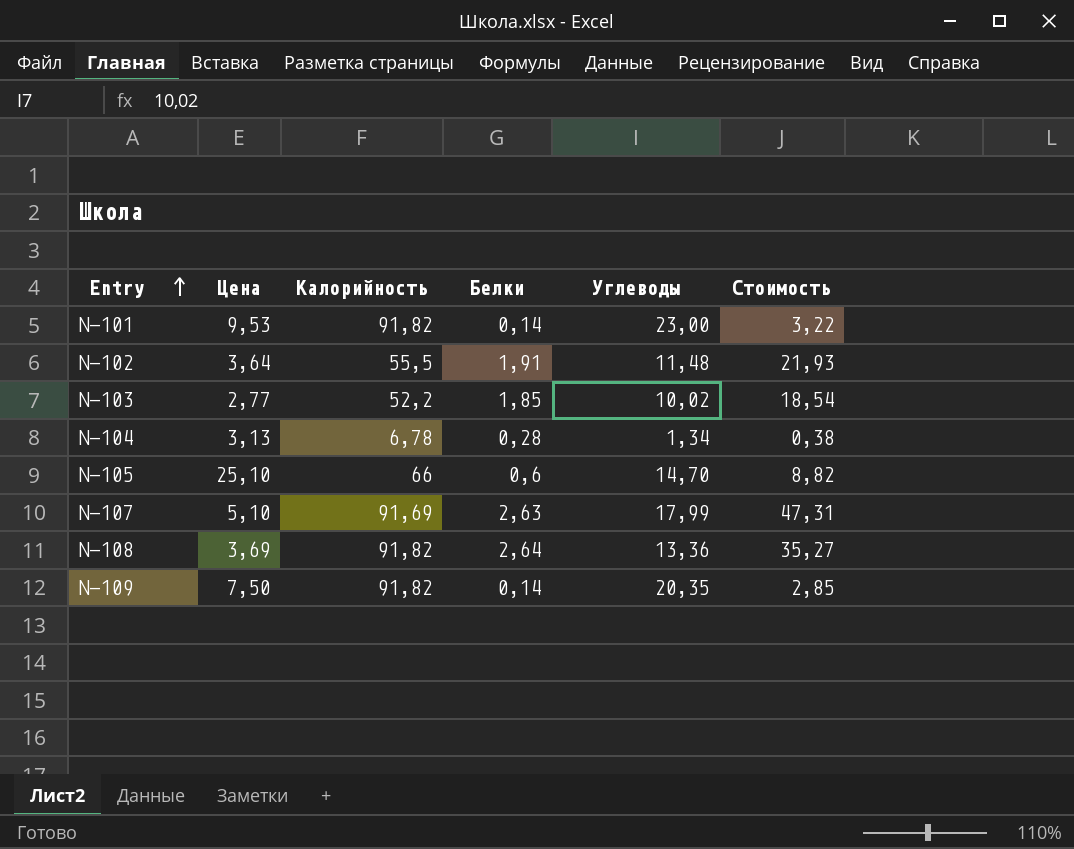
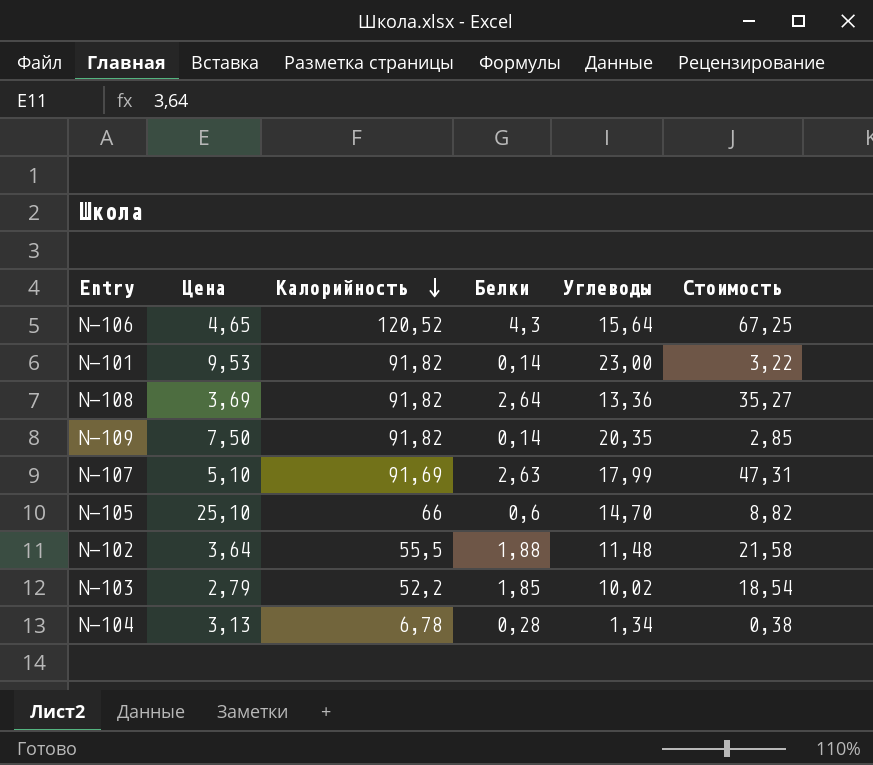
row order: Entry ascending -> Калорийность descending
row N-106: none -> 4,65 | 120,52 | 4,3 | 15,64 | 67,25
N-102 | Белки: 1,91 -> 1,88
N-102 | Стоимость: 21,93 -> 21,58
N-103 | Цена: 2,77 -> 2,79

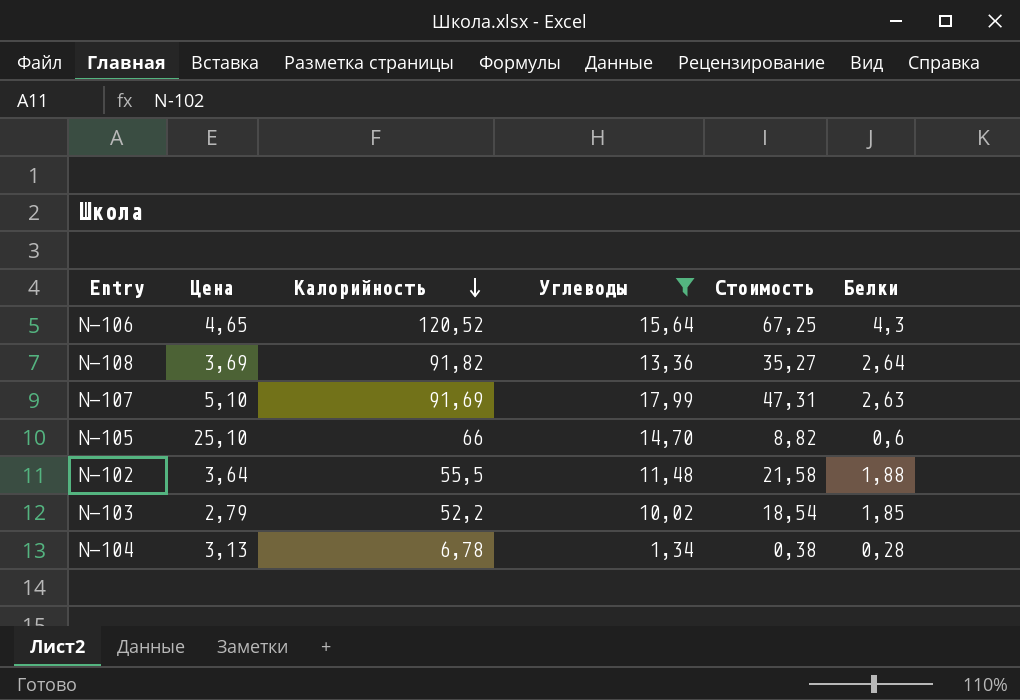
filter: none -> Углеводы <= 17,99
column Белки | position: 4 -> 6

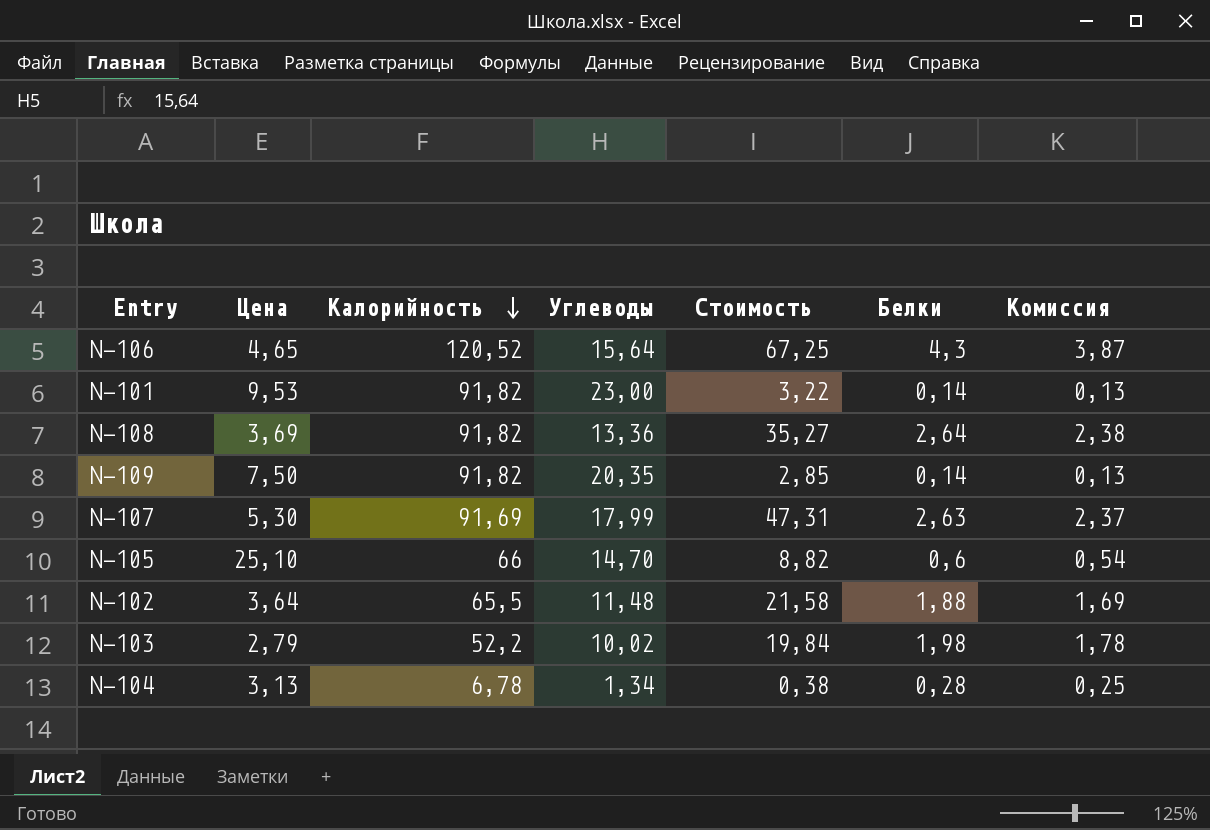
filter: Углеводы <= 17,99 -> none
column Комиссия | formula: none -> [Белки] * 0,9
N-107 | Цена: 5,10 -> 5,30
N-102 | Калорийность: 55,5 -> 65,5
N-103 | Стоимость: 18,54 -> 19,84
N-103 | Белки: 1,85 -> 1,98

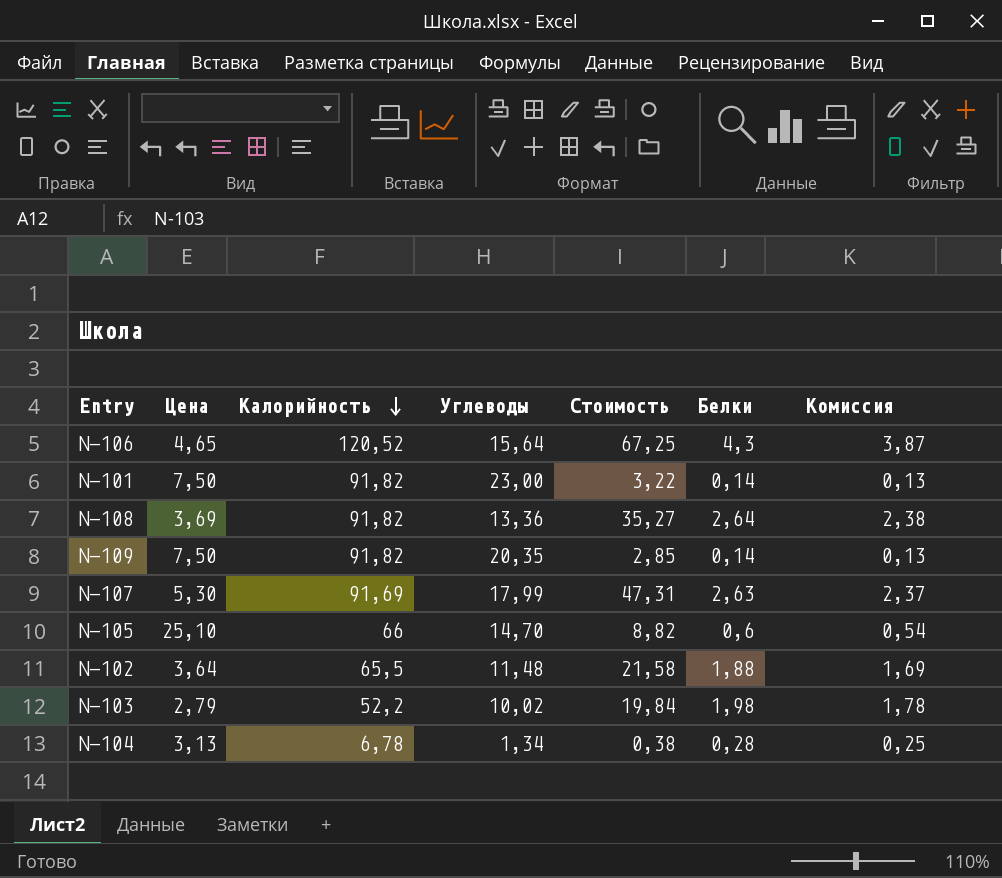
N-101 | Цена: 9,53 -> 7,50

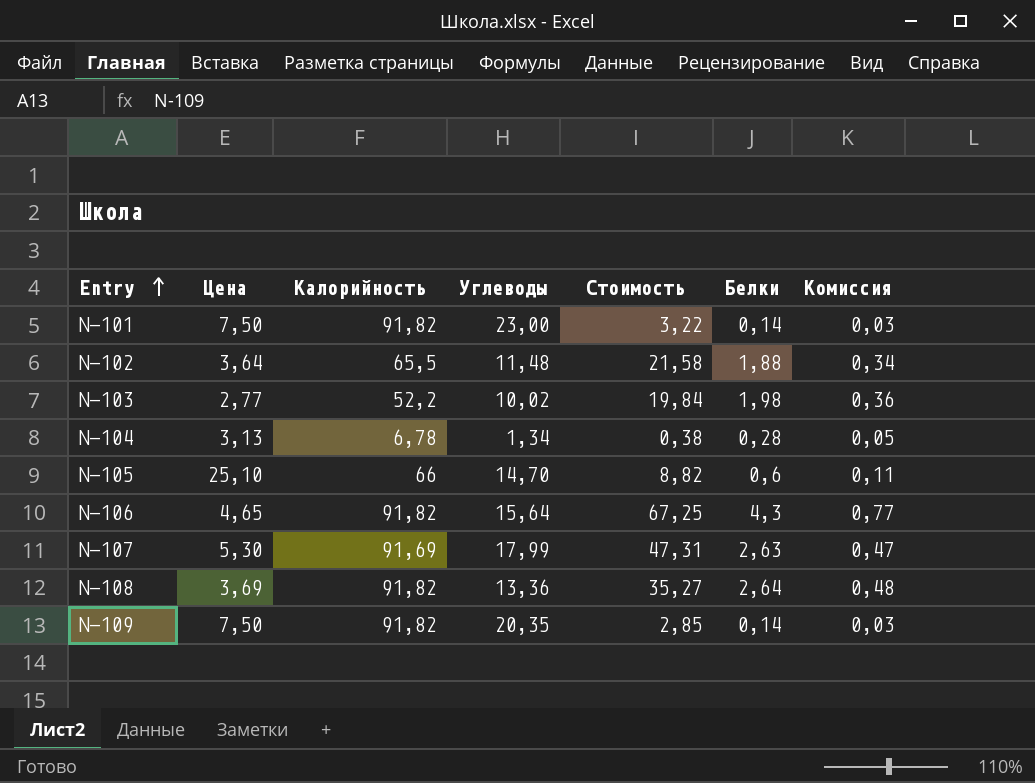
row order: Калорийность descending -> Entry ascending
column Комиссия | formula: [Белки] * 0,9 -> [Белки] * 0,18
N-103 | Цена: 2,79 -> 2,77
N-106 | Калорийность: 120,52 -> 91,82

